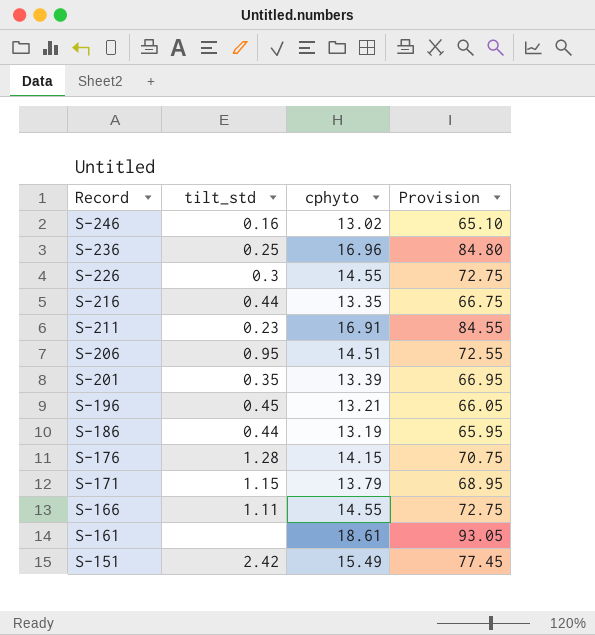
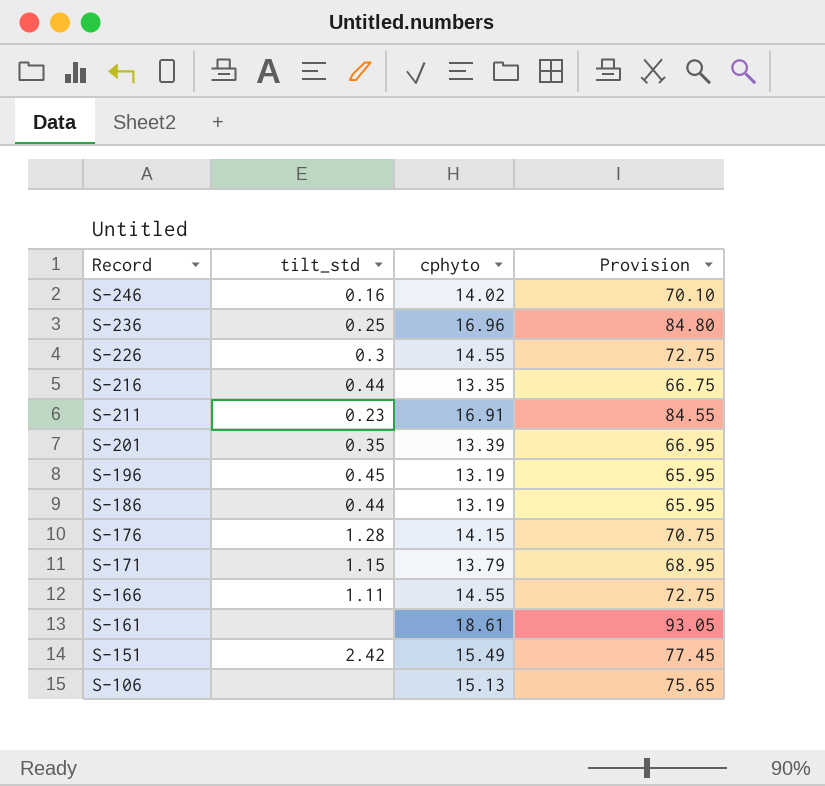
row S-206: 0.95 | 14.51 | 72.55 -> none
S-246 | cphyto: 13.02 -> 14.02
S-246 | Provision: 65.10 -> 70.10
S-196 | cphyto: 13.21 -> 13.19
S-196 | Provision: 66.05 -> 65.95
row S-106: none -> none | 15.13 | 75.65

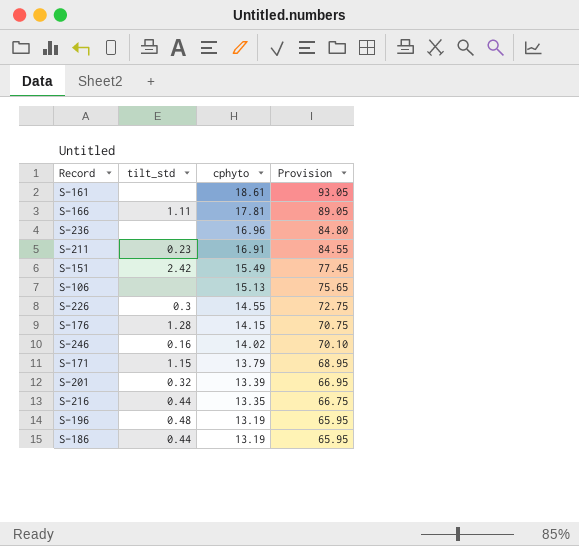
row order: Record descending -> cphyto descending
S-166 | cphyto: 14.55 -> 17.81
S-166 | Provision: 72.75 -> 89.05
S-236 | tilt_std: 0.25 -> none
S-201 | tilt_std: 0.35 -> 0.32
S-196 | tilt_std: 0.45 -> 0.48

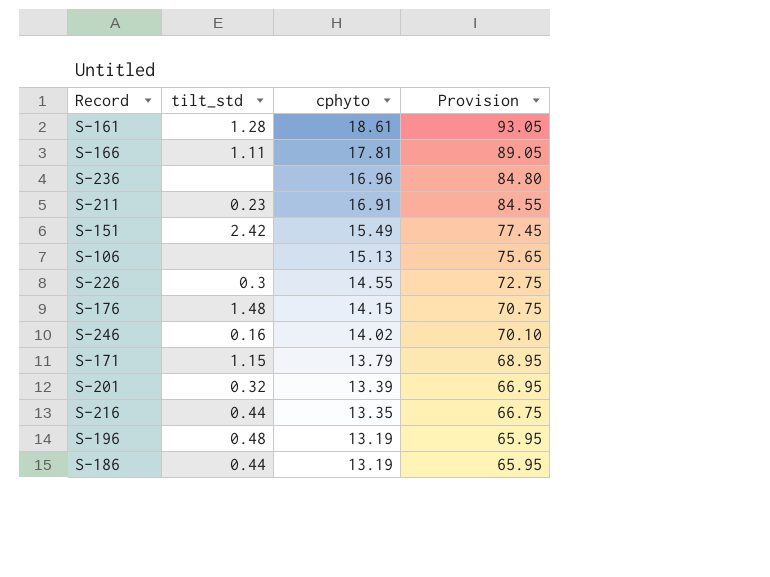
S-161 | tilt_std: none -> 1.28
S-176 | tilt_std: 1.28 -> 1.48

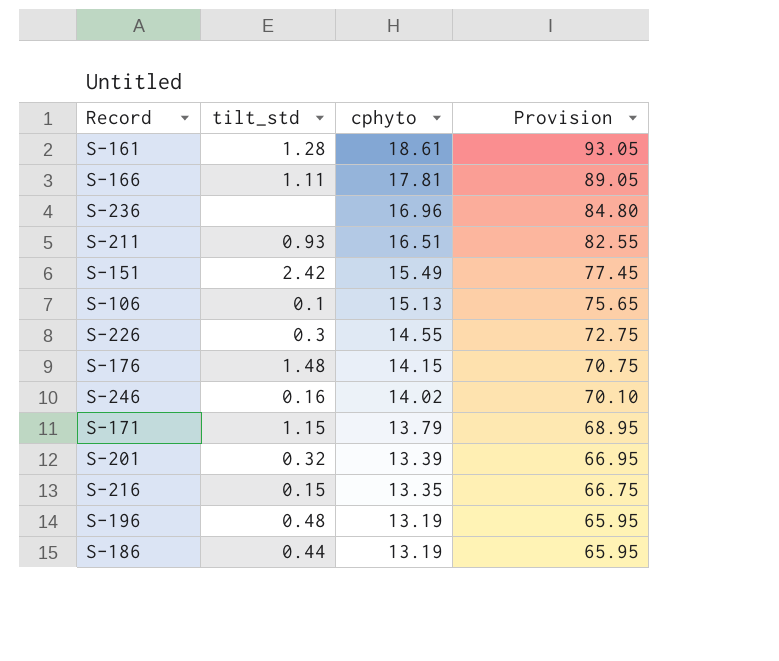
S-211 | tilt_std: 0.23 -> 0.93
S-211 | cphyto: 16.91 -> 16.51
S-211 | Provision: 84.55 -> 82.55
S-106 | tilt_std: none -> 0.1
S-216 | tilt_std: 0.44 -> 0.15

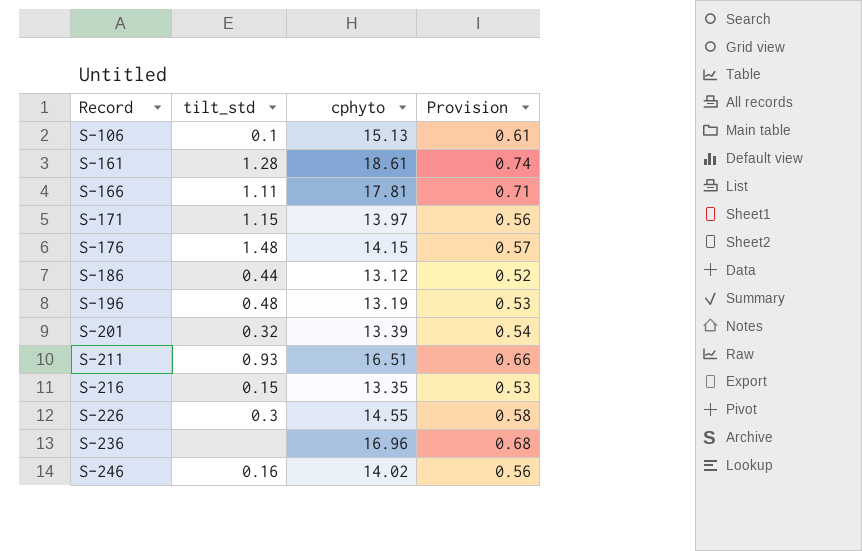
row order: cphyto descending -> Record ascending
column Provision | formula: [cphyto] * 5 -> [cphyto] * 0.04
row S-151: 2.42 | 15.49 | 77.45 -> none
S-171 | cphyto: 13.79 -> 13.97
S-186 | cphyto: 13.19 -> 13.12

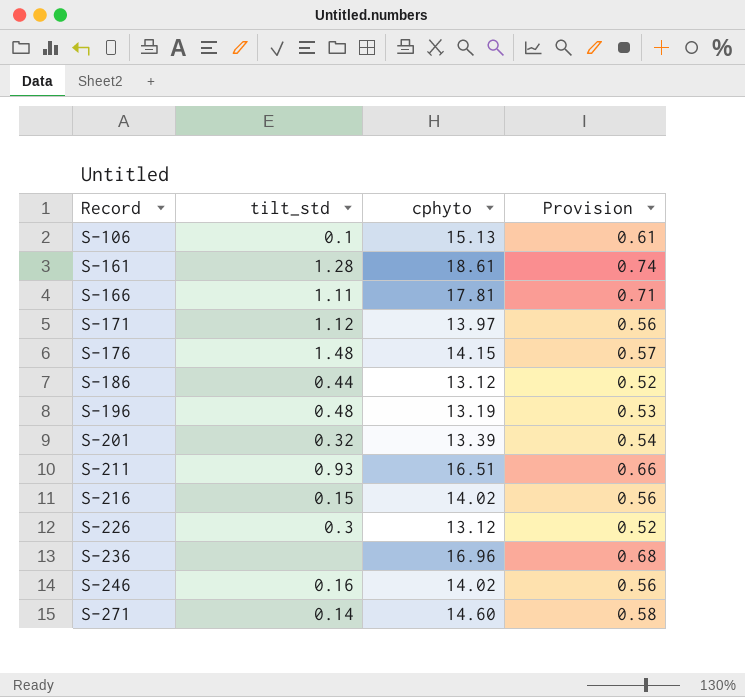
S-171 | tilt_std: 1.15 -> 1.12
S-216 | cphyto: 13.35 -> 14.02
S-216 | Provision: 0.53 -> 0.56
S-226 | cphyto: 14.55 -> 13.12
S-226 | Provision: 0.58 -> 0.52
row S-271: none -> 0.14 | 14.60 | 0.58

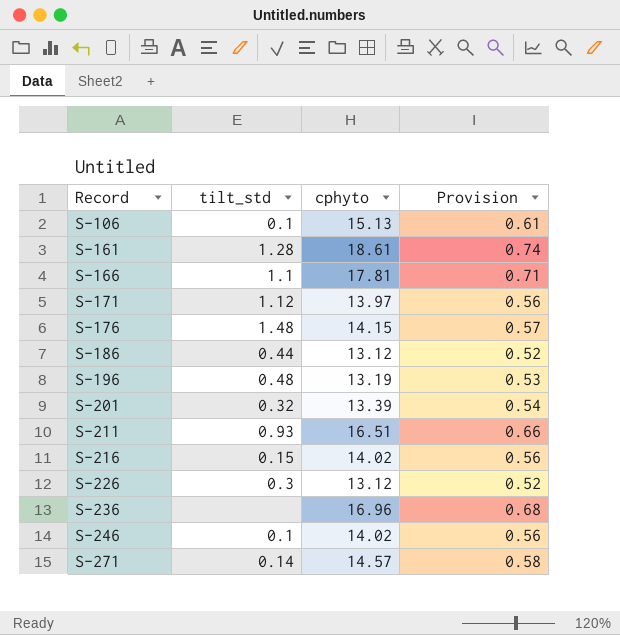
S-166 | tilt_std: 1.11 -> 1.1
S-246 | tilt_std: 0.16 -> 0.1
S-271 | cphyto: 14.60 -> 14.57

